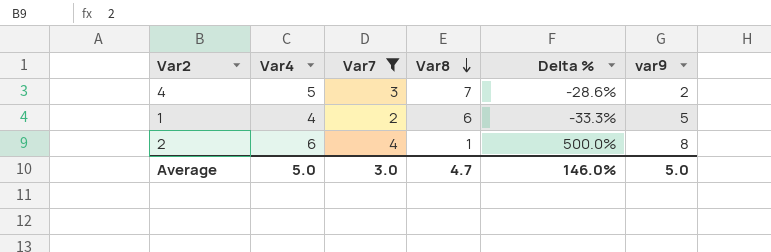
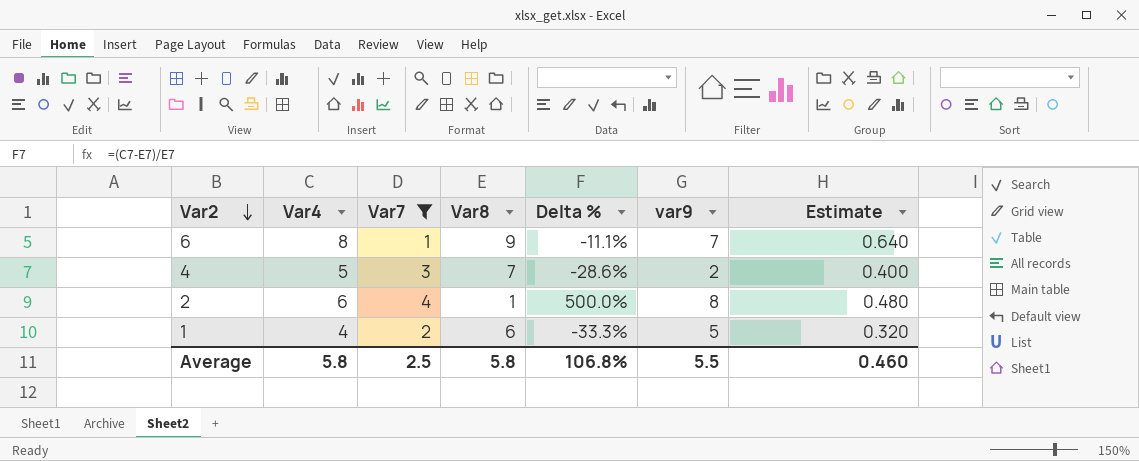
row order: Var8 descending -> Var2 descending
column Estimate | formula: none -> [Var4] * 0.08
row 6: none -> 8 | 1 | 9 | -11.1% | 7 | 0.640
Average | Var4: 5.0 -> 5.8
Average | Var7: 3.0 -> 2.5
Average | Var8: 4.7 -> 5.8
Average | Delta %: 146.0% -> 106.8%
Average | var9: 5.0 -> 5.5

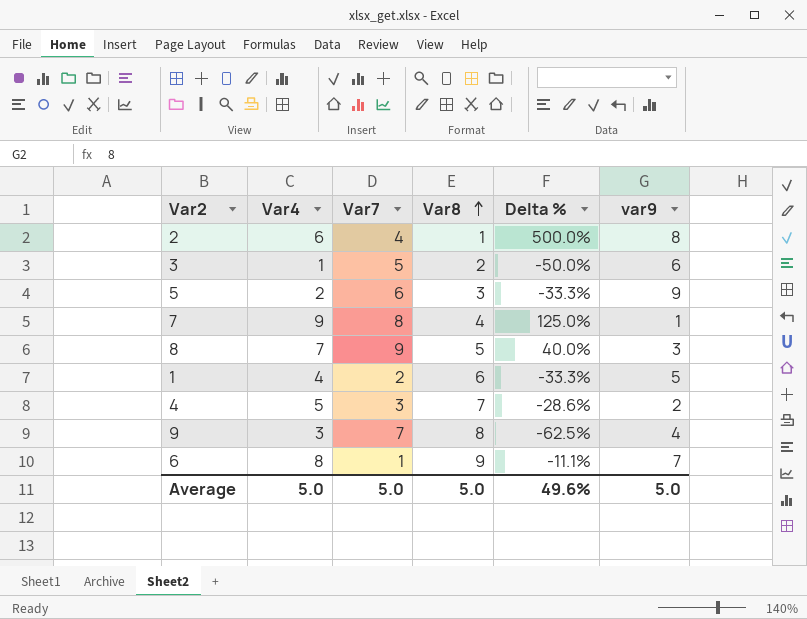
filter: Var7 <= 4 -> none
row order: Var2 descending -> Var8 ascending
column Estimate | formula: [Var4] * 0.08 -> none
Average | Var4: 5.8 -> 5.0
Average | Var7: 2.5 -> 5.0
Average | Var8: 5.8 -> 5.0
Average | Delta %: 106.8% -> 49.6%
Average | var9: 5.5 -> 5.0

